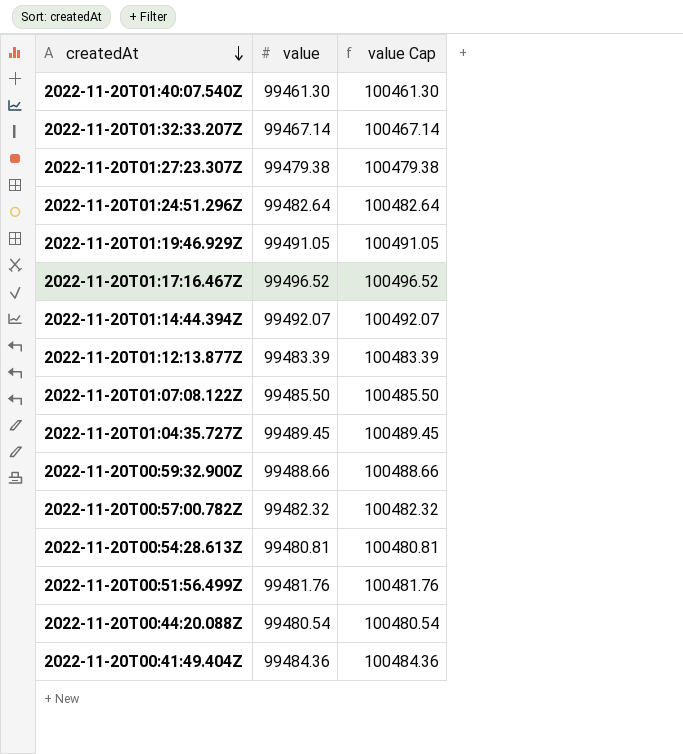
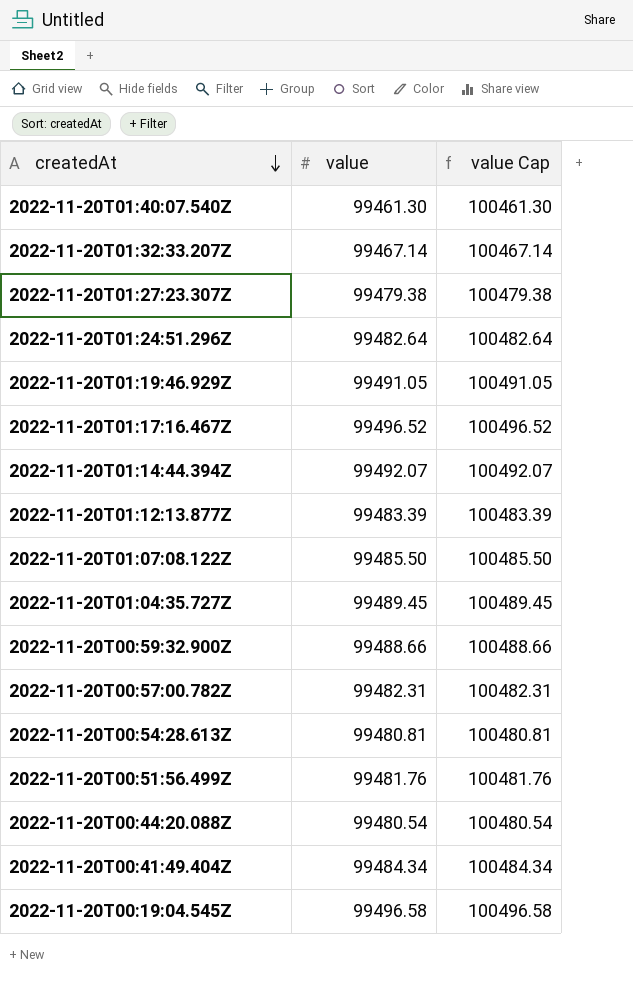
2022-11-20T00:57:00.782Z | value: 99482.32 -> 99482.31
2022-11-20T00:57:00.782Z | value Cap: 100482.32 -> 100482.31
2022-11-20T00:41:49.404Z | value: 99484.36 -> 99484.34
2022-11-20T00:41:49.404Z | value Cap: 100484.36 -> 100484.34
row 2022-11-20T00:19:04.545Z: none -> 99496.58 | 100496.58

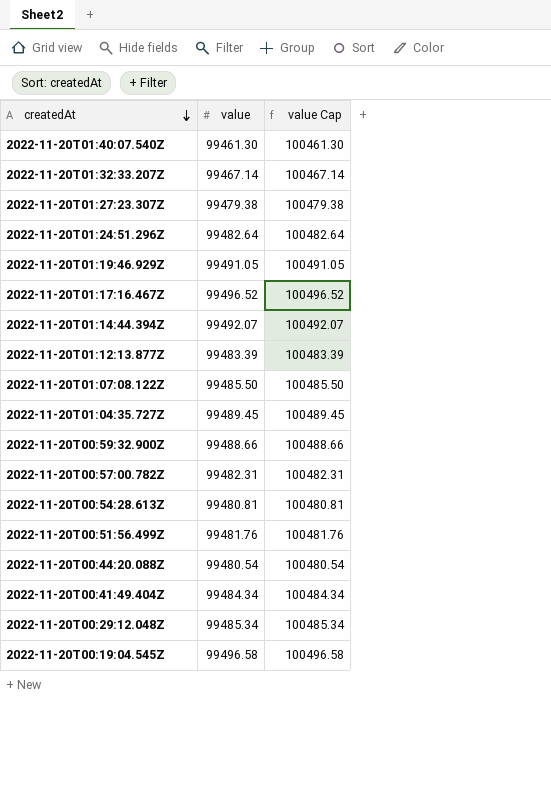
row 2022-11-20T00:29:12.048Z: none -> 99485.34 | 100485.34

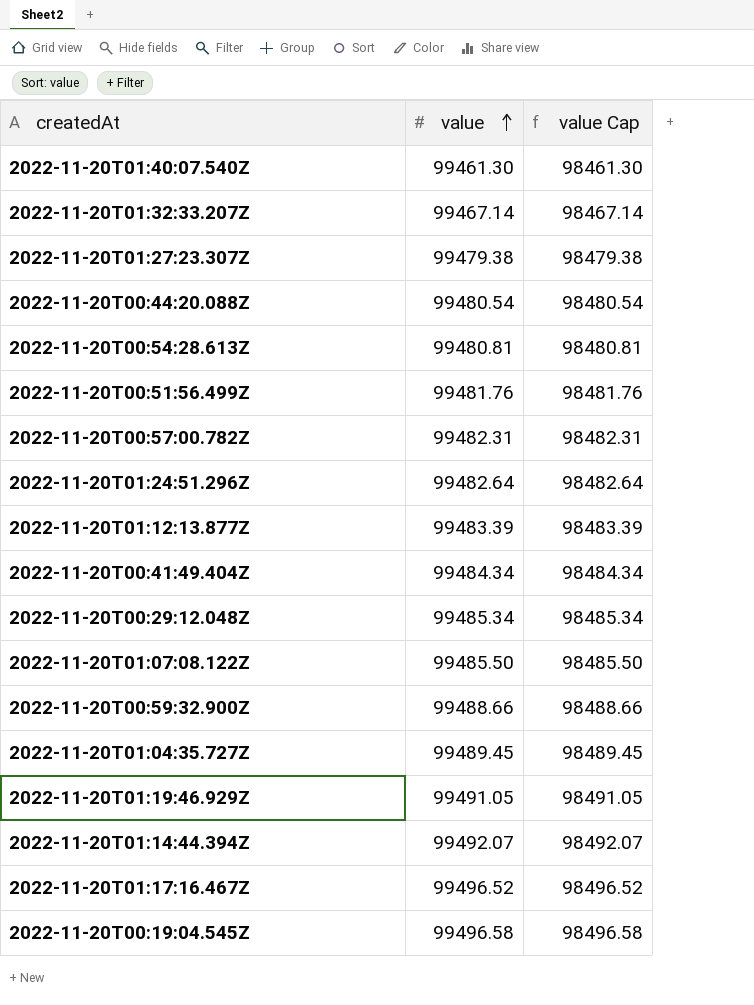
row order: createdAt descending -> value ascending
column value Cap | formula: [value] + 1000 -> [value] - 1000

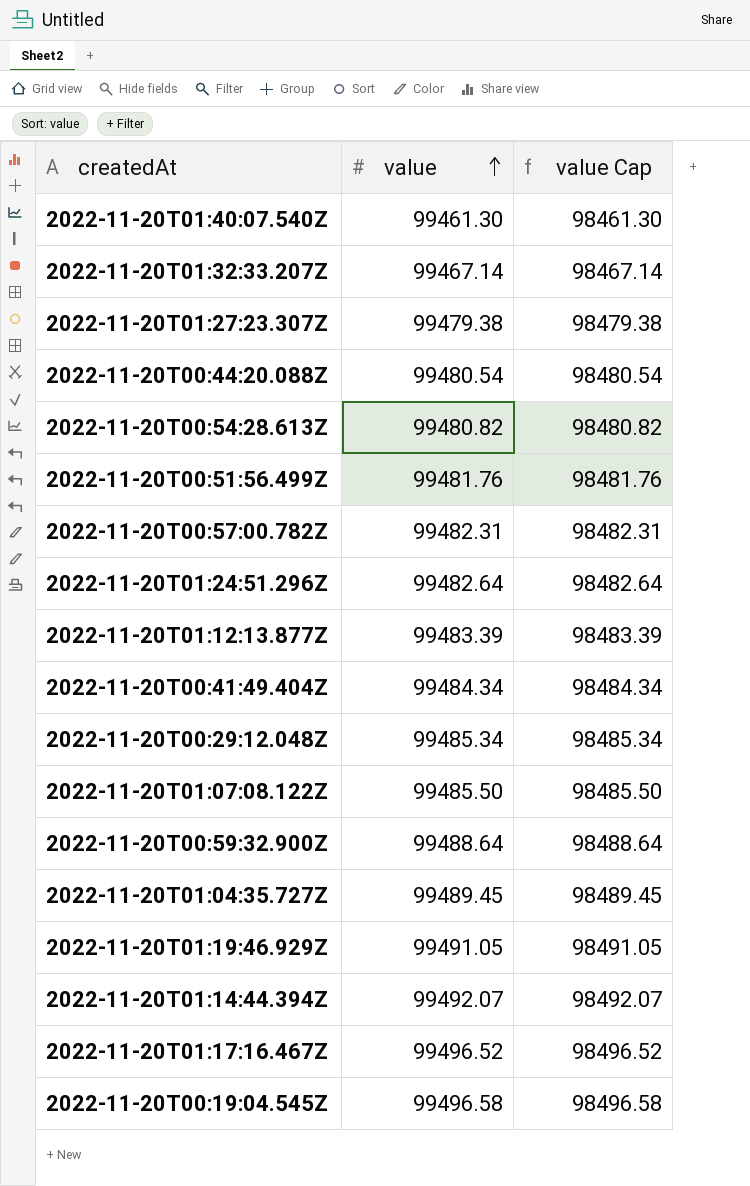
2022-11-20T00:54:28.613Z | value: 99480.81 -> 99480.82
2022-11-20T00:54:28.613Z | value Cap: 98480.81 -> 98480.82
2022-11-20T00:59:32.900Z | value: 99488.66 -> 99488.64
2022-11-20T00:59:32.900Z | value Cap: 98488.66 -> 98488.64

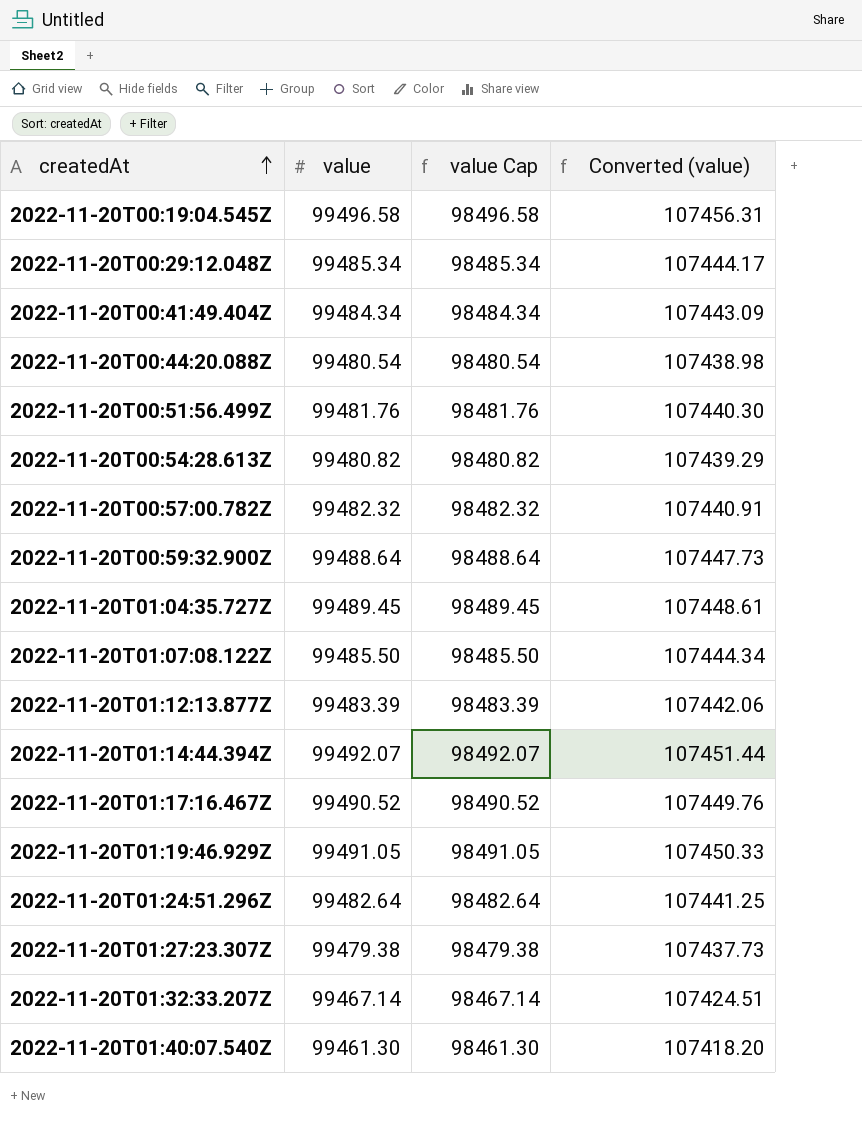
row order: value ascending -> createdAt ascending
column Converted (value) | formula: none -> [value] * 1.08
2022-11-20T00:57:00.782Z | value: 99482.31 -> 99482.32
2022-11-20T00:57:00.782Z | value Cap: 98482.31 -> 98482.32
2022-11-20T01:17:16.467Z | value: 99496.52 -> 99490.52
2022-11-20T01:17:16.467Z | value Cap: 98496.52 -> 98490.52

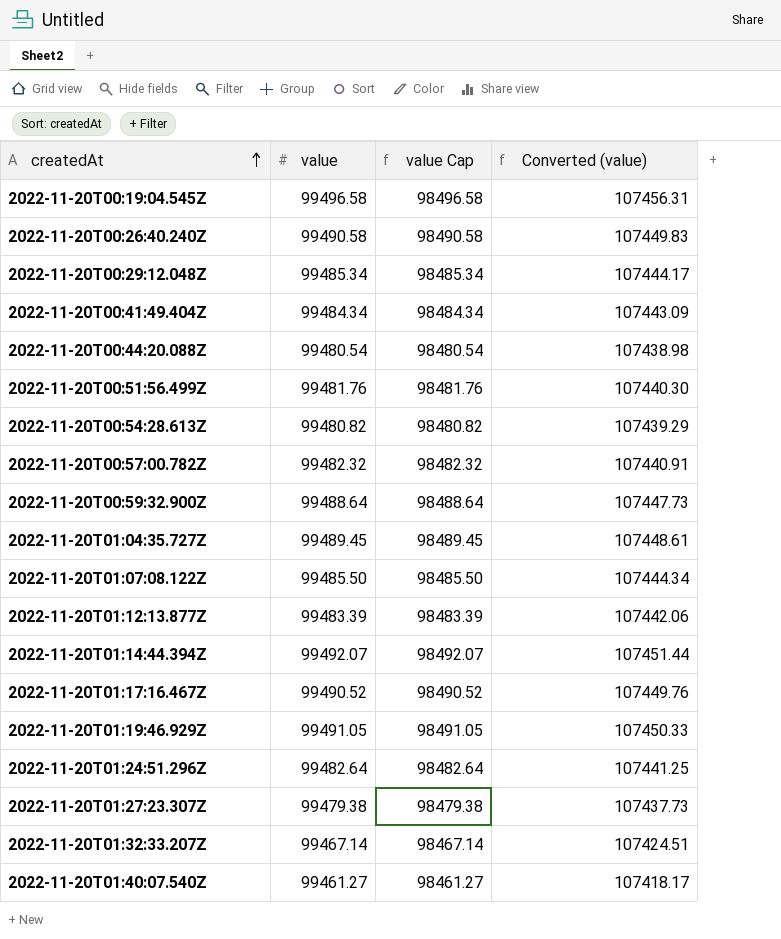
row 2022-11-20T00:26:40.240Z: none -> 99490.58 | 98490.58 | 107449.83
2022-11-20T01:40:07.540Z | value: 99461.30 -> 99461.27
2022-11-20T01:40:07.540Z | value Cap: 98461.30 -> 98461.27
2022-11-20T01:40:07.540Z | Converted (value): 107418.20 -> 107418.17

